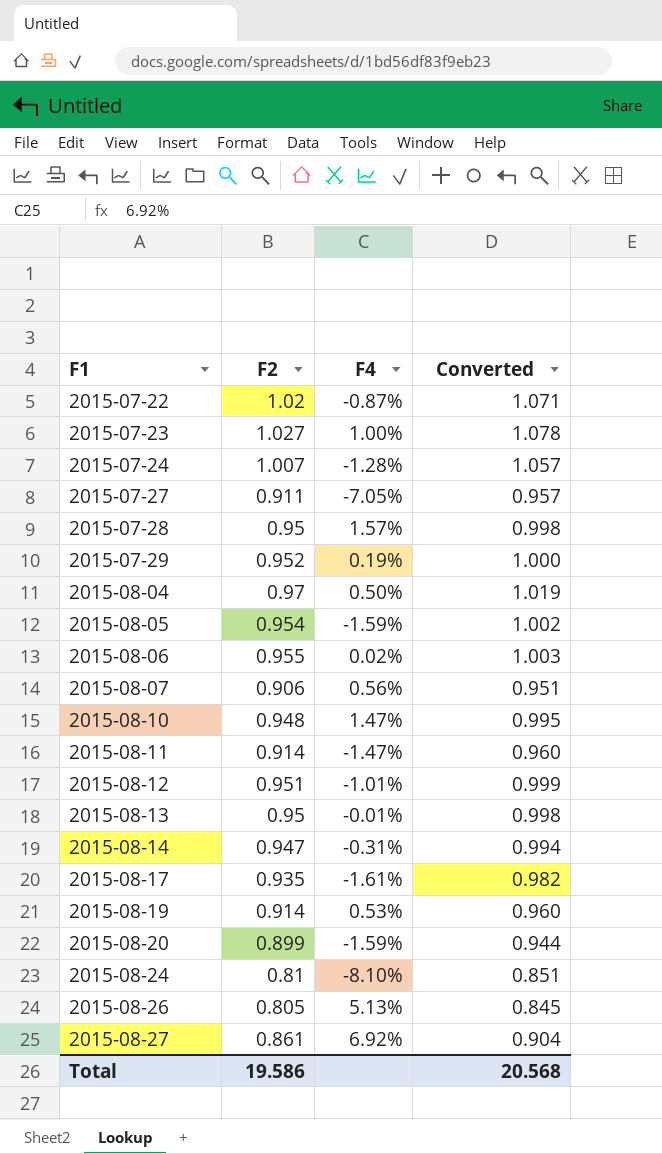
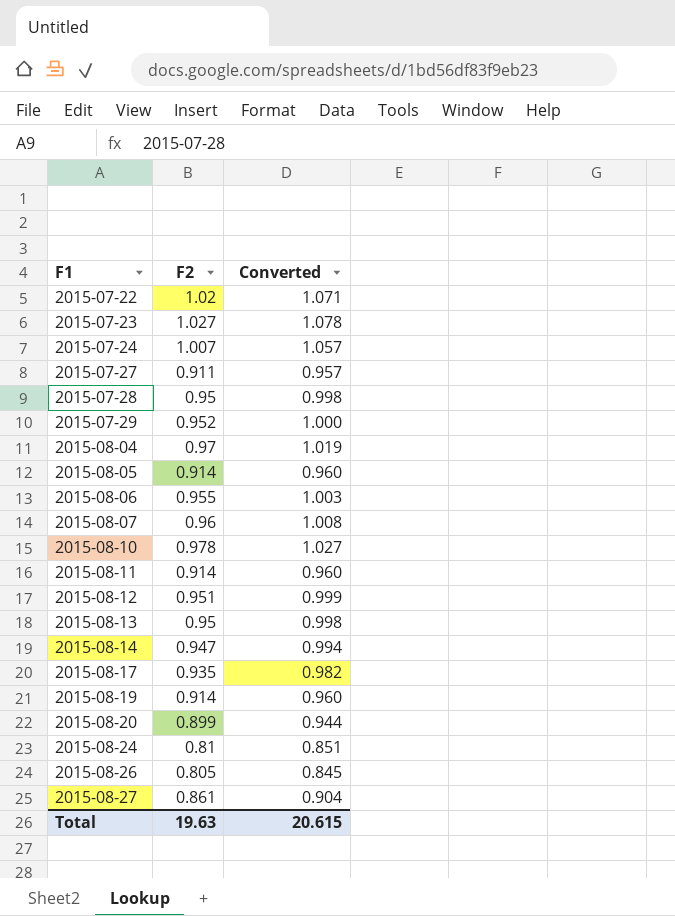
column F4 | position: 3 -> none
2015-08-05 | F2: 0.954 -> 0.914
2015-08-05 | Converted: 1.002 -> 0.960
2015-08-07 | F2: 0.906 -> 0.96
2015-08-07 | Converted: 0.951 -> 1.008
2015-08-10 | F2: 0.948 -> 0.978
2015-08-10 | Converted: 0.995 -> 1.027
Total | F2: 19.586 -> 19.63
Total | Converted: 20.568 -> 20.615

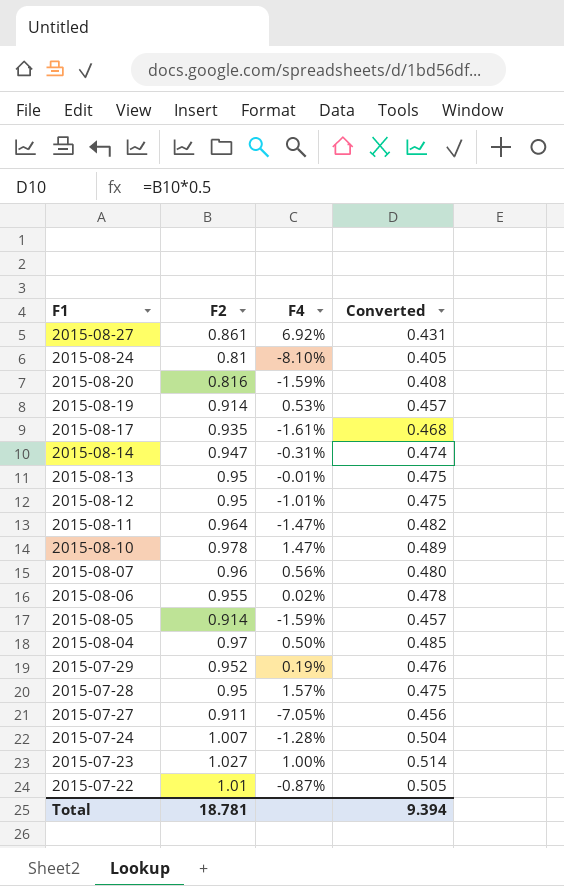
row order: F1 ascending -> F1 descending
column F4 | position: none -> 3
column Converted | formula: [F2] * 1.05 -> [F2] * 0.5
row 2015-08-26: 0.805 | 0.845 -> none
2015-08-20 | F2: 0.899 -> 0.816
2015-08-12 | F2: 0.951 -> 0.95
2015-08-11 | F2: 0.914 -> 0.964
2015-07-22 | F2: 1.02 -> 1.01
Total | F2: 19.63 -> 18.781
Total | Converted: 20.615 -> 9.394

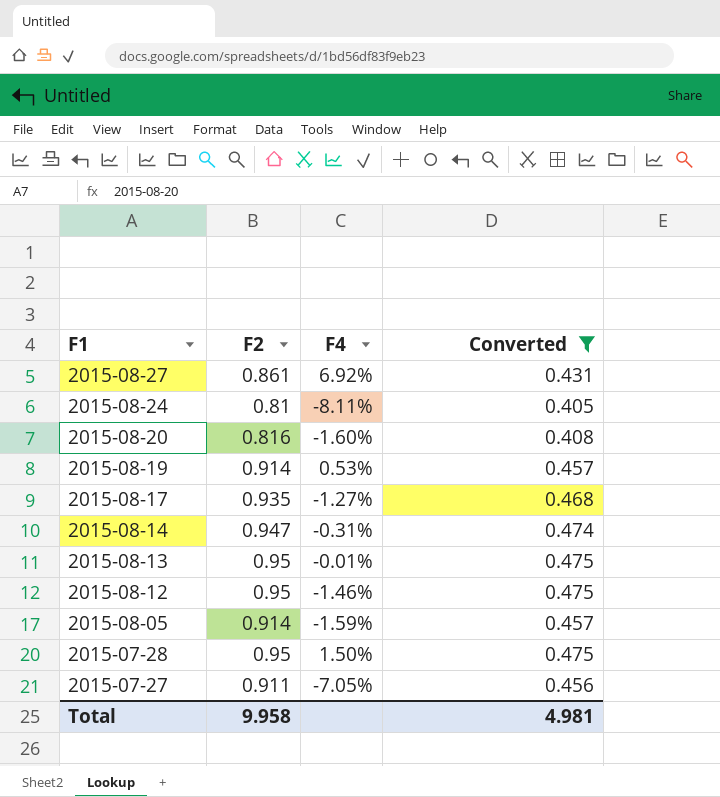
filter: none -> Converted <= 0.475
2015-08-24 | F4: -8.10% -> -8.11%
2015-08-20 | F4: -1.59% -> -1.60%
2015-08-17 | F4: -1.61% -> -1.27%
2015-08-12 | F4: -1.01% -> -1.46%
2015-07-28 | F4: 1.57% -> 1.50%
Total | F2: 18.781 -> 9.958
Total | Converted: 9.394 -> 4.981

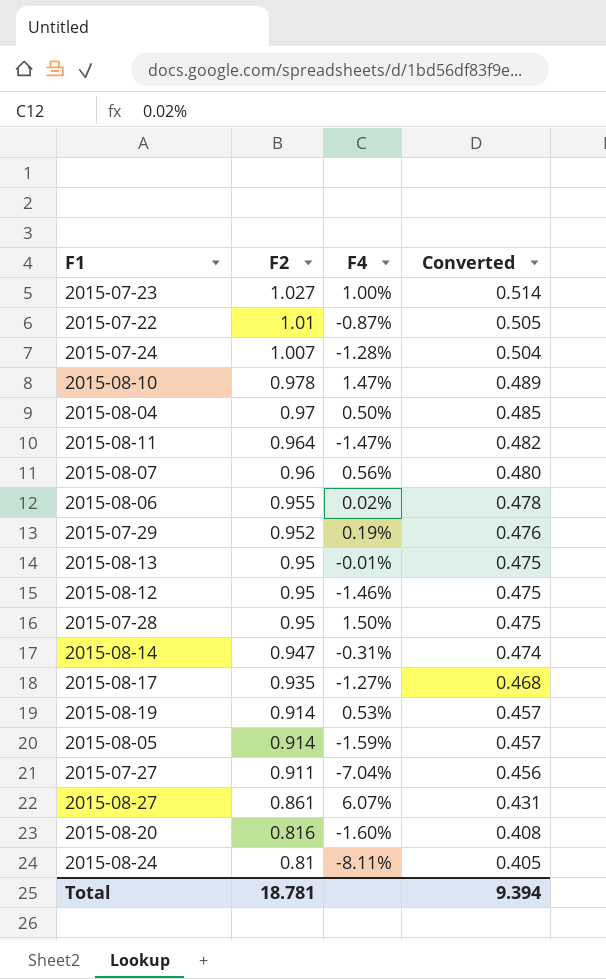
filter: Converted <= 0.475 -> none
row order: F1 descending -> F2 descending
2015-07-27 | F4: -7.05% -> -7.04%
2015-08-27 | F4: 6.92% -> 6.07%
Total | F2: 9.958 -> 18.781
Total | Converted: 4.981 -> 9.394

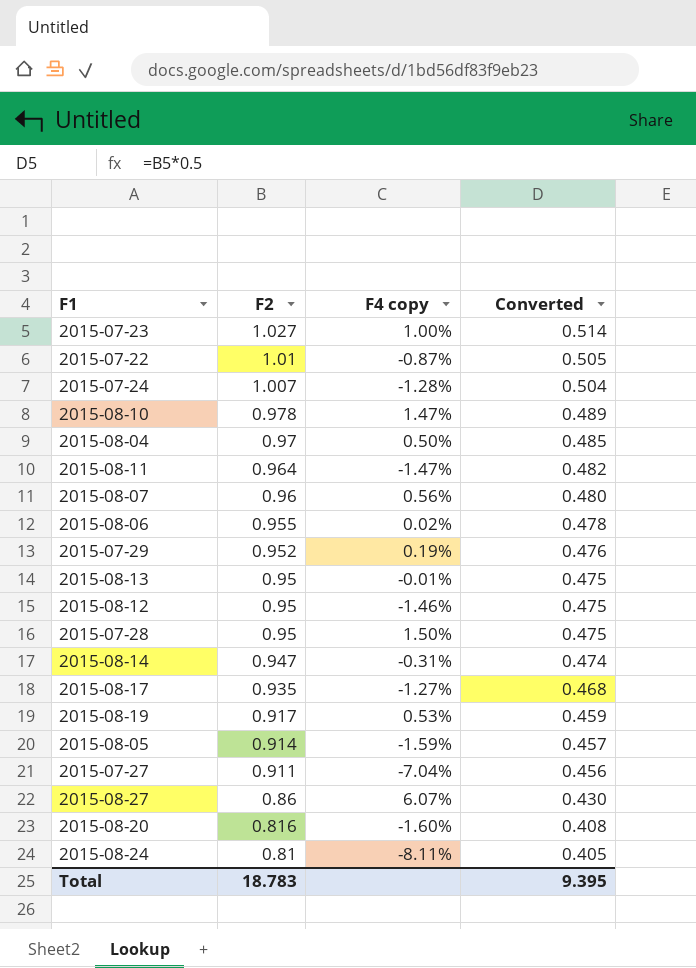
column name: F4 -> F4 copy
2015-08-19 | F2: 0.914 -> 0.917
2015-08-19 | Converted: 0.457 -> 0.459
2015-08-27 | F2: 0.861 -> 0.86
2015-08-27 | Converted: 0.431 -> 0.430
Total | F2: 18.781 -> 18.783
Total | Converted: 9.394 -> 9.395

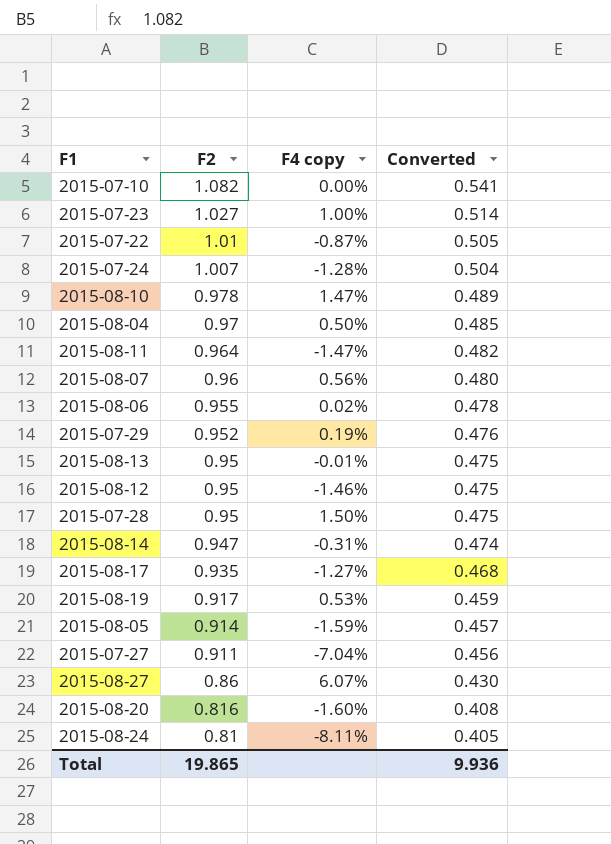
row 2015-07-10: none -> 1.082 | 0.00% | 0.541
Total | F2: 18.783 -> 19.865
Total | Converted: 9.395 -> 9.936

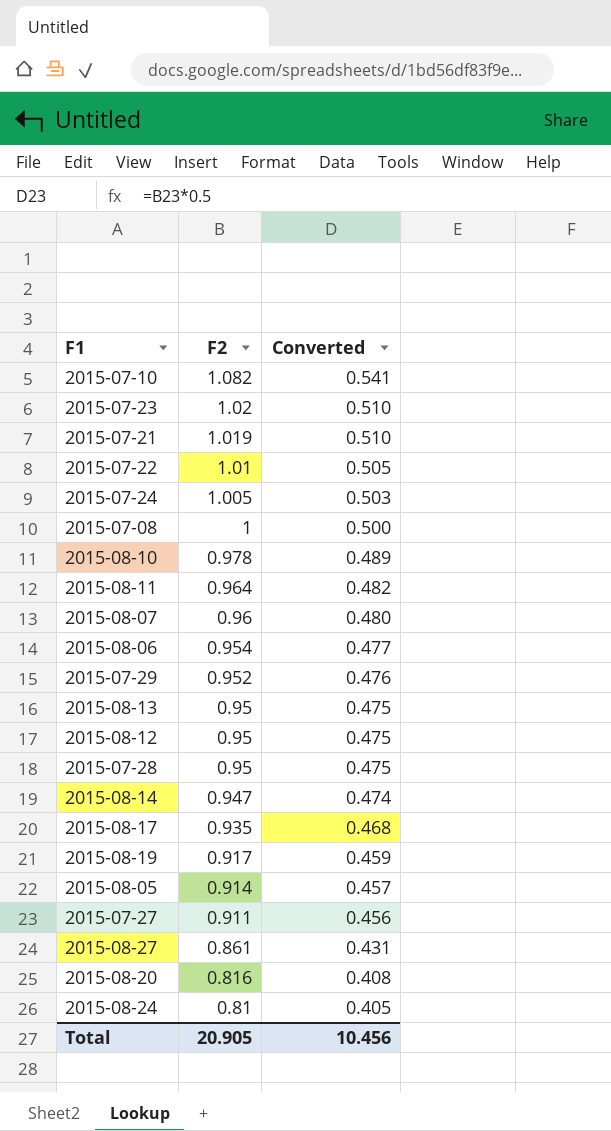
column F4 copy | position: 3 -> none
row 2015-08-04: 0.97 | 0.50% | 0.485 -> none
2015-07-23 | F2: 1.027 -> 1.02
2015-07-23 | Converted: 0.514 -> 0.510
row 2015-07-21: none -> 1.019 | 0.510
2015-07-24 | F2: 1.007 -> 1.005
2015-07-24 | Converted: 0.504 -> 0.503
row 2015-07-08: none -> 1 | 0.500
2015-08-06 | F2: 0.955 -> 0.954
2015-08-06 | Converted: 0.478 -> 0.477
2015-08-27 | F2: 0.86 -> 0.861
2015-08-27 | Converted: 0.430 -> 0.431
Total | F2: 19.865 -> 20.905
Total | Converted: 9.936 -> 10.456

